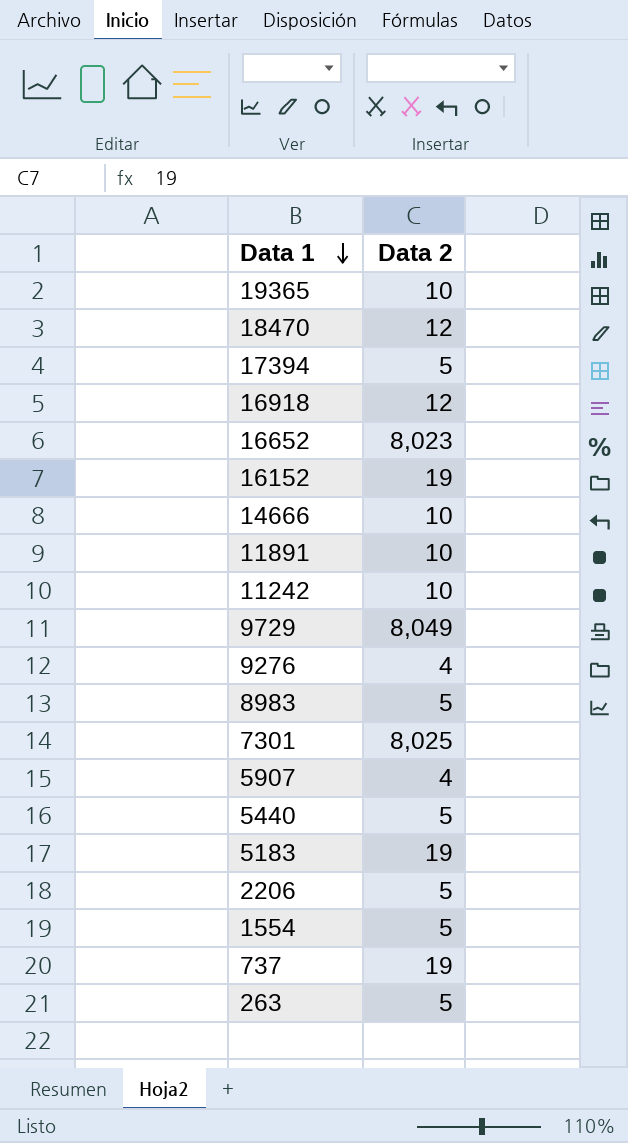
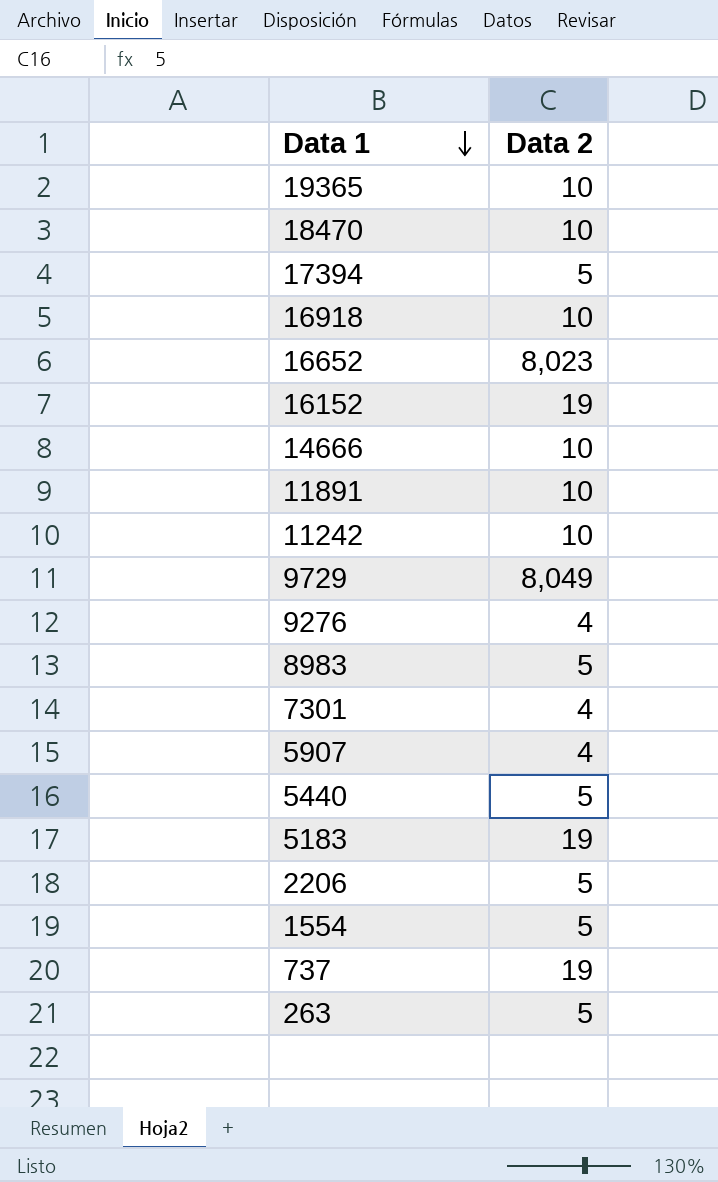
18470 | Data 2: 12 -> 10
16918 | Data 2: 12 -> 10
7301 | Data 2: 8,025 -> 4

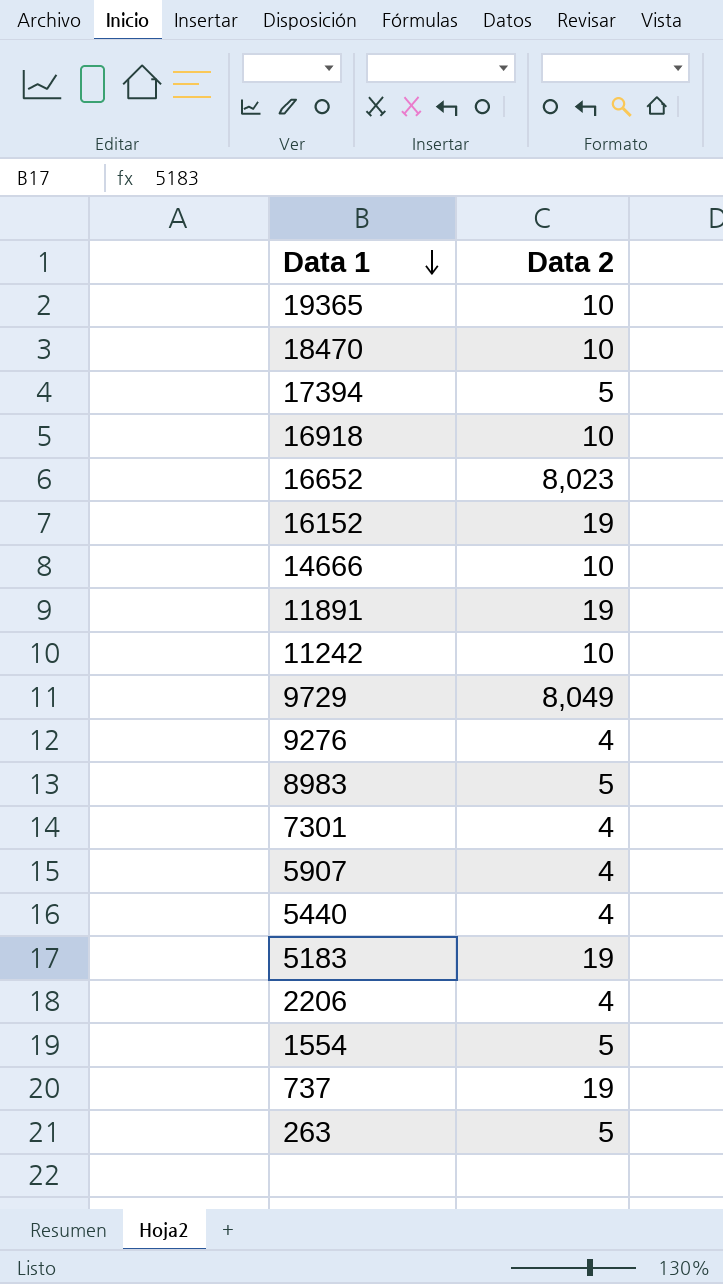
11891 | Data 2: 10 -> 19
5440 | Data 2: 5 -> 4
2206 | Data 2: 5 -> 4

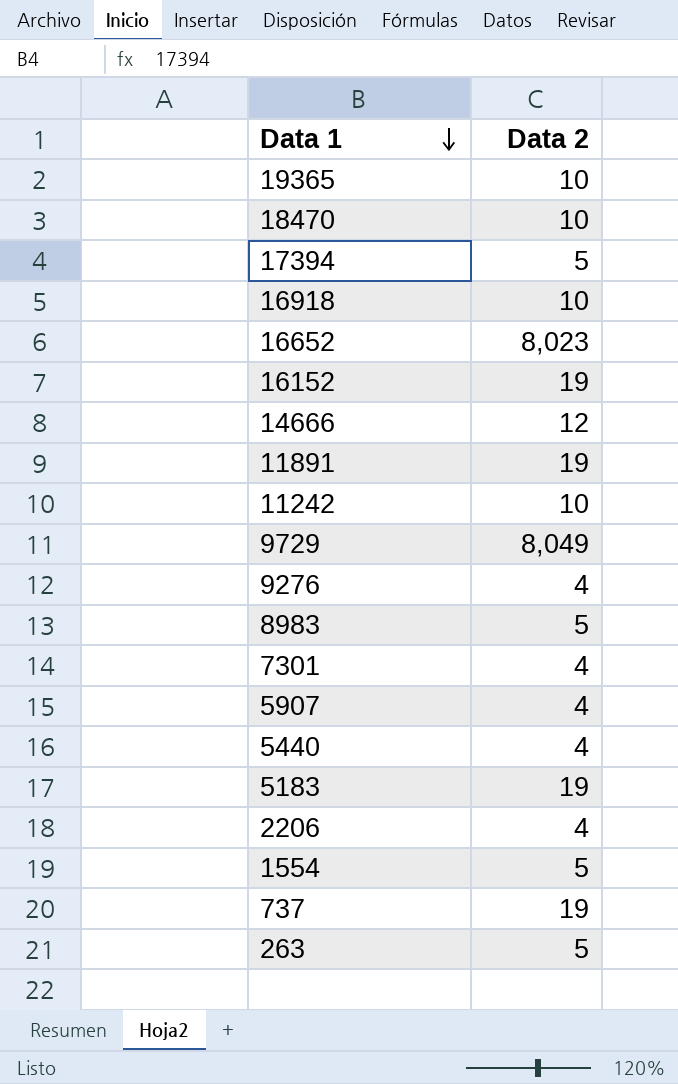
14666 | Data 2: 10 -> 12

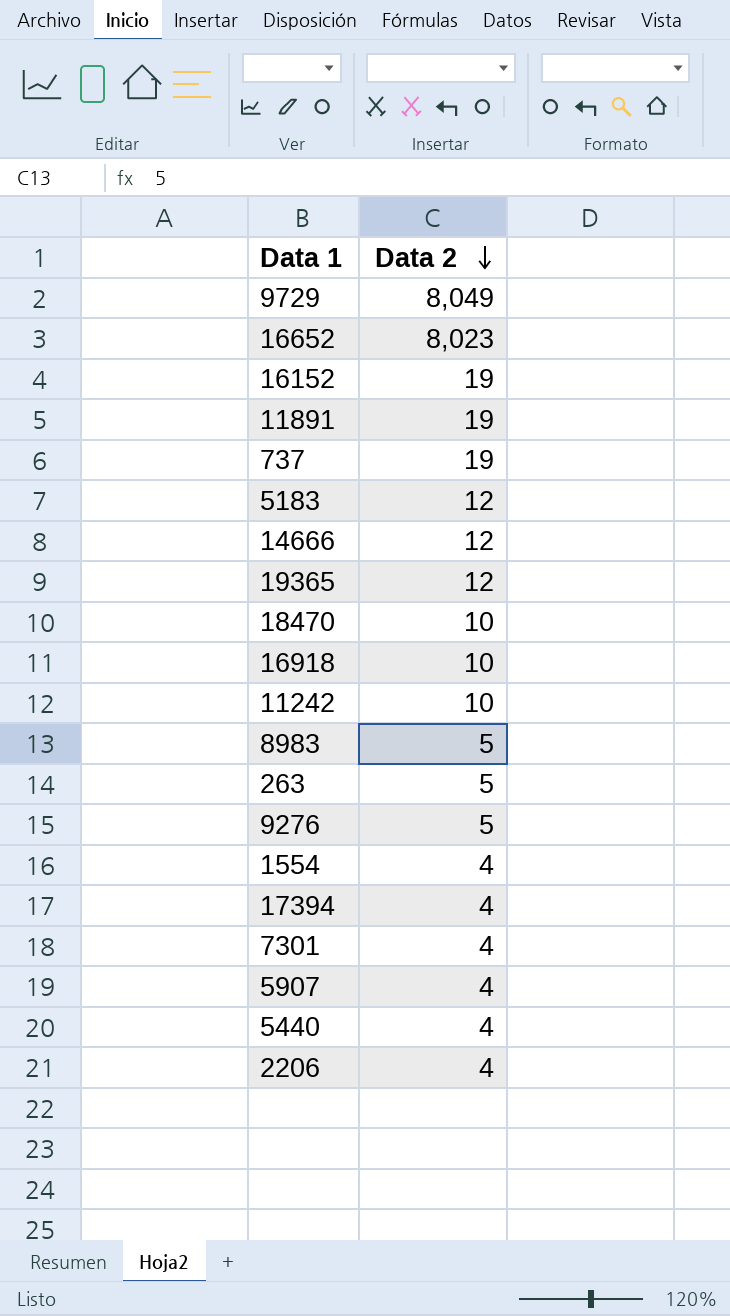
row order: Data 1 descending -> Data 2 descending
5183 | Data 2: 19 -> 12
19365 | Data 2: 10 -> 12
9276 | Data 2: 4 -> 5
1554 | Data 2: 5 -> 4
17394 | Data 2: 5 -> 4

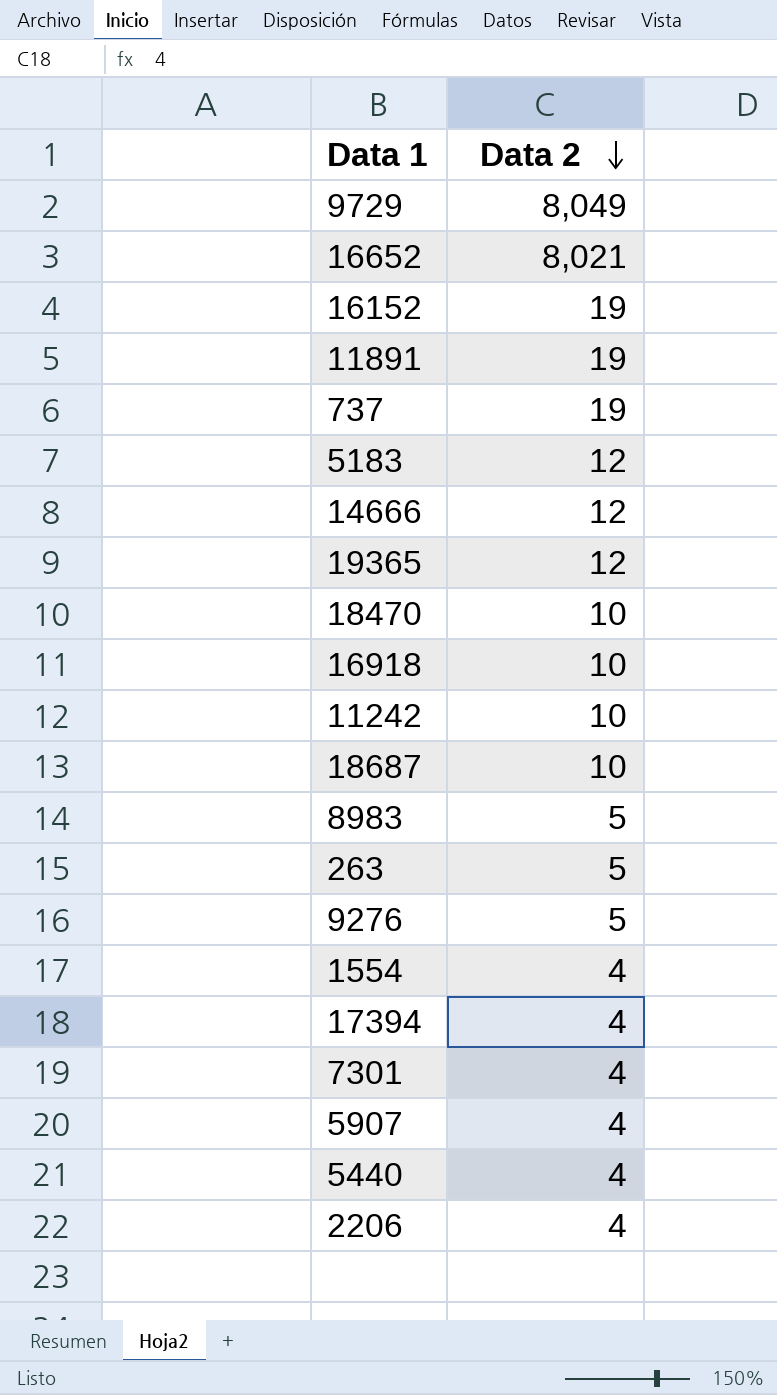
16652 | Data 2: 8,023 -> 8,021
row 18687: none -> 10

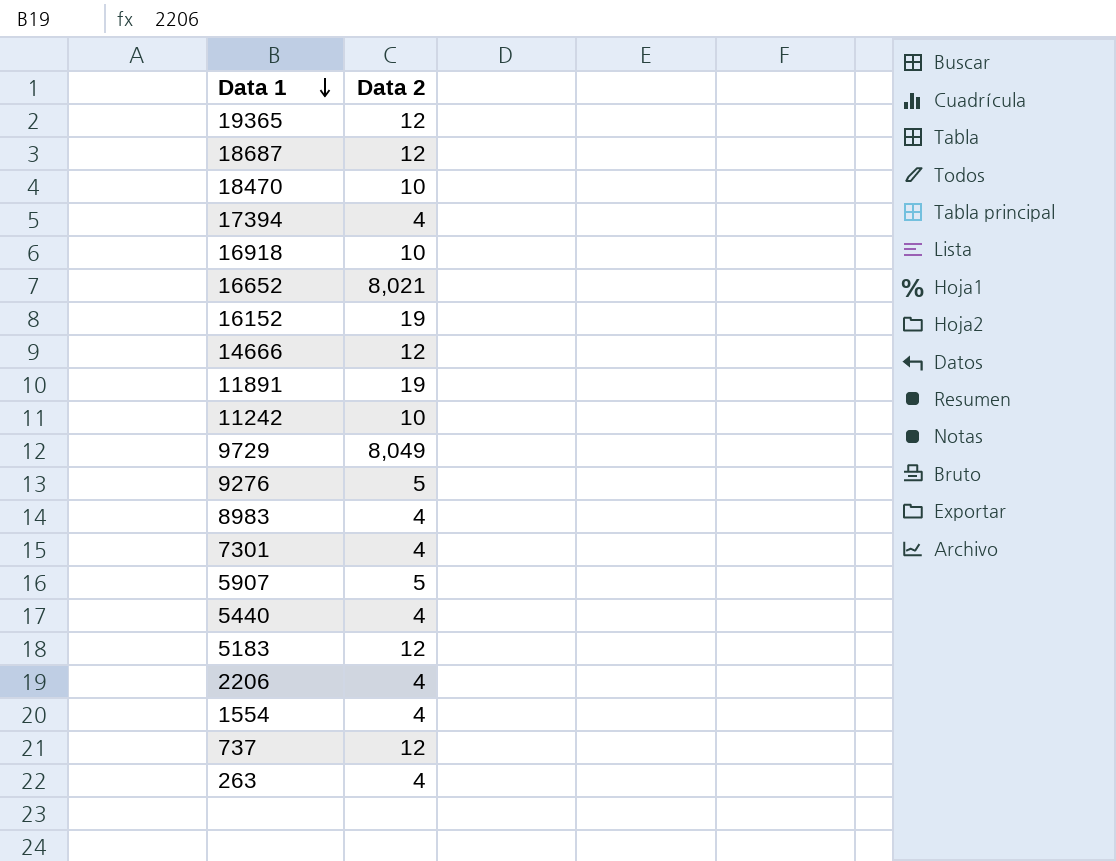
row order: Data 2 descending -> Data 1 descending
18687 | Data 2: 10 -> 12
8983 | Data 2: 5 -> 4
5907 | Data 2: 4 -> 5
737 | Data 2: 19 -> 12
263 | Data 2: 5 -> 4

